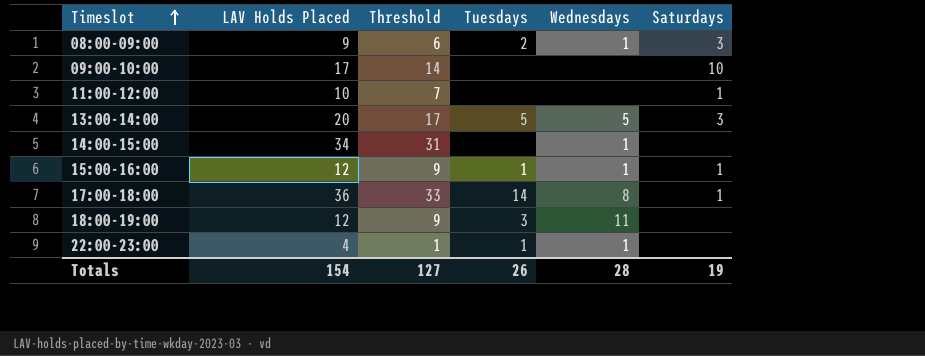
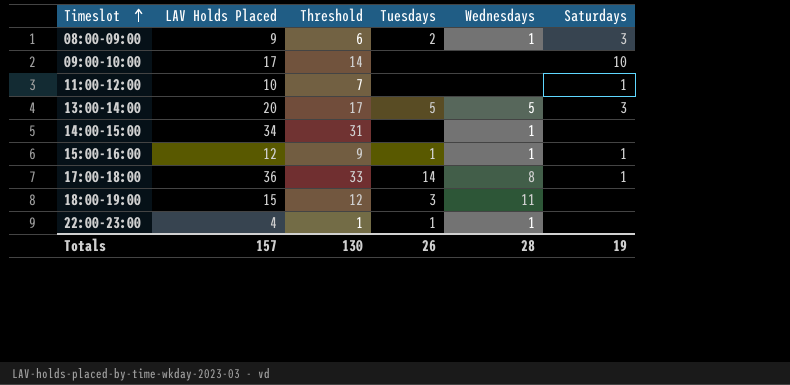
18:00-19:00 | LAV Holds Placed: 12 -> 15
18:00-19:00 | Threshold: 9 -> 12
Totals | LAV Holds Placed: 154 -> 157
Totals | Threshold: 127 -> 130

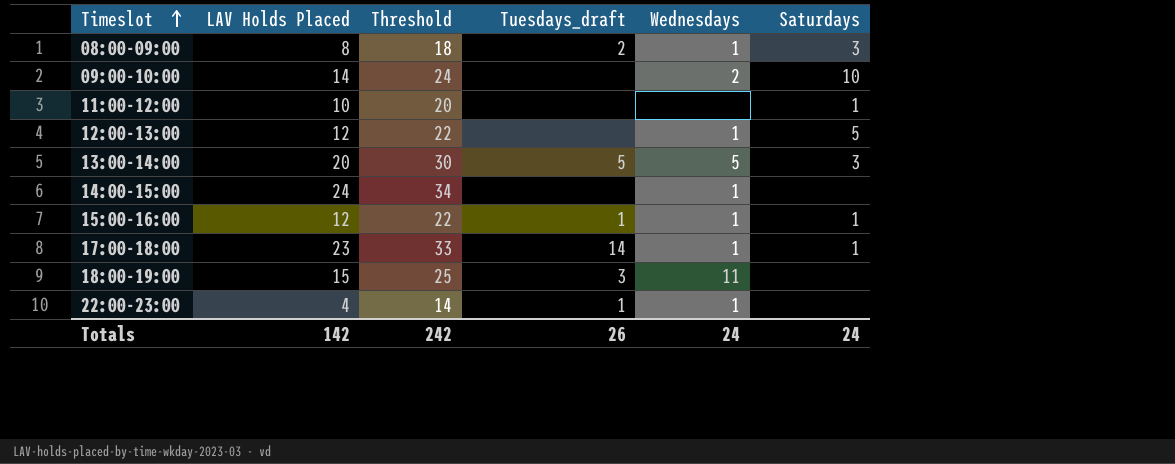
column Threshold | formula: [LAV Holds Placed] - 3 -> [LAV Holds Placed] + 10
column name: Tuesdays -> Tuesdays_draft
08:00-09:00 | LAV Holds Placed: 9 -> 8
09:00-10:00 | LAV Holds Placed: 17 -> 14
09:00-10:00 | Wednesdays: none -> 2
row 12:00-13:00: none -> 12 | 22 | none | 1 | 5
14:00-15:00 | LAV Holds Placed: 34 -> 24
17:00-18:00 | LAV Holds Placed: 36 -> 23
17:00-18:00 | Wednesdays: 8 -> 1
Totals | LAV Holds Placed: 157 -> 142
Totals | Threshold: 130 -> 242
Totals | Wednesdays: 28 -> 24
Totals | Saturdays: 19 -> 24

